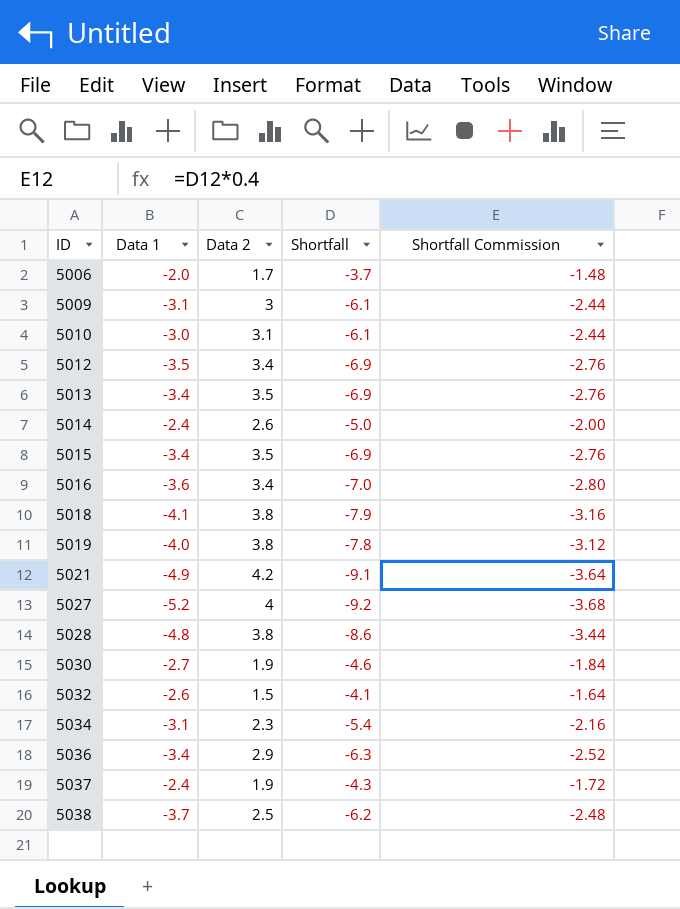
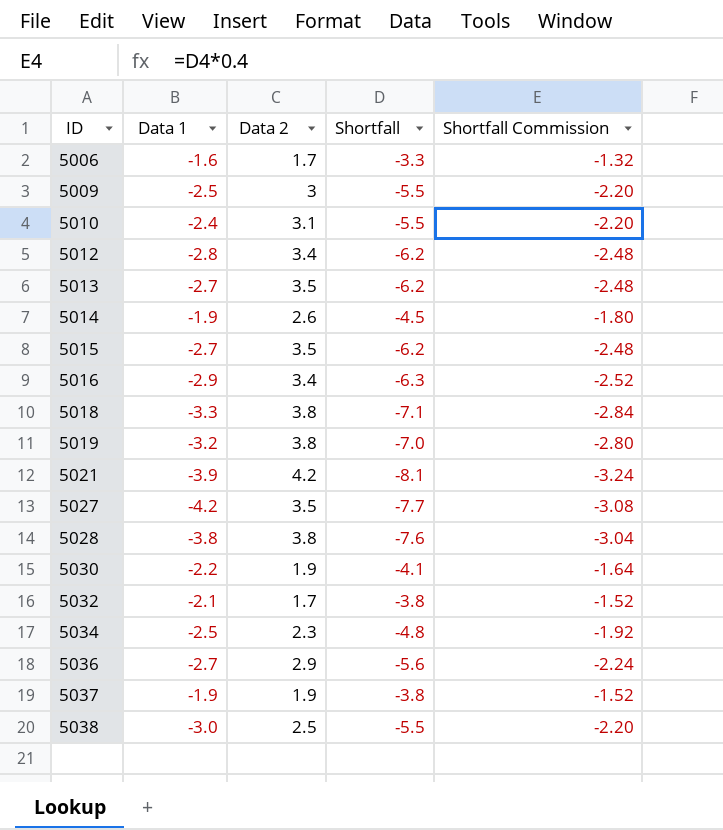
5006 | Data 1: -2.0 -> -1.6
5006 | Shortfall: -3.7 -> -3.3
5006 | Shortfall Commission: -1.48 -> -1.32
5009 | Data 1: -3.1 -> -2.5
5009 | Shortfall: -6.1 -> -5.5
5009 | Shortfall Commission: -2.44 -> -2.20
5010 | Data 1: -3.0 -> -2.4
5010 | Shortfall: -6.1 -> -5.5
5010 | Shortfall Commission: -2.44 -> -2.20
5012 | Data 1: -3.5 -> -2.8
5012 | Shortfall: -6.9 -> -6.2
5012 | Shortfall Commission: -2.76 -> -2.48
5013 | Data 1: -3.4 -> -2.7
5013 | Shortfall: -6.9 -> -6.2
5013 | Shortfall Commission: -2.76 -> -2.48
5014 | Data 1: -2.4 -> -1.9
5014 | Shortfall: -5.0 -> -4.5
5014 | Shortfall Commission: -2.00 -> -1.80
5015 | Data 1: -3.4 -> -2.7
5015 | Shortfall: -6.9 -> -6.2
5015 | Shortfall Commission: -2.76 -> -2.48
5016 | Data 1: -3.6 -> -2.9
5016 | Shortfall: -7.0 -> -6.3
5016 | Shortfall Commission: -2.80 -> -2.52
5018 | Data 1: -4.1 -> -3.3
5018 | Shortfall: -7.9 -> -7.1
5018 | Shortfall Commission: -3.16 -> -2.84
5019 | Data 1: -4.0 -> -3.2
5019 | Shortfall: -7.8 -> -7.0
5019 | Shortfall Commission: -3.12 -> -2.80
5021 | Data 1: -4.9 -> -3.9
5021 | Shortfall: -9.1 -> -8.1
5021 | Shortfall Commission: -3.64 -> -3.24
5027 | Data 1: -5.2 -> -4.2
5027 | Data 2: 4 -> 3.5
5027 | Shortfall: -9.2 -> -7.7
5027 | Shortfall Commission: -3.68 -> -3.08
5028 | Data 1: -4.8 -> -3.8
5028 | Shortfall: -8.6 -> -7.6
5028 | Shortfall Commission: -3.44 -> -3.04
5030 | Data 1: -2.7 -> -2.2
5030 | Shortfall: -4.6 -> -4.1
5030 | Shortfall Commission: -1.84 -> -1.64
5032 | Data 1: -2.6 -> -2.1
5032 | Data 2: 1.5 -> 1.7
5032 | Shortfall: -4.1 -> -3.8
5032 | Shortfall Commission: -1.64 -> -1.52
5034 | Data 1: -3.1 -> -2.5
5034 | Shortfall: -5.4 -> -4.8
5034 | Shortfall Commission: -2.16 -> -1.92
5036 | Data 1: -3.4 -> -2.7
5036 | Shortfall: -6.3 -> -5.6
5036 | Shortfall Commission: -2.52 -> -2.24
5037 | Data 1: -2.4 -> -1.9
5037 | Shortfall: -4.3 -> -3.8
5037 | Shortfall Commission: -1.72 -> -1.52
5038 | Data 1: -3.7 -> -3.0
5038 | Shortfall: -6.2 -> -5.5
5038 | Shortfall Commission: -2.48 -> -2.20

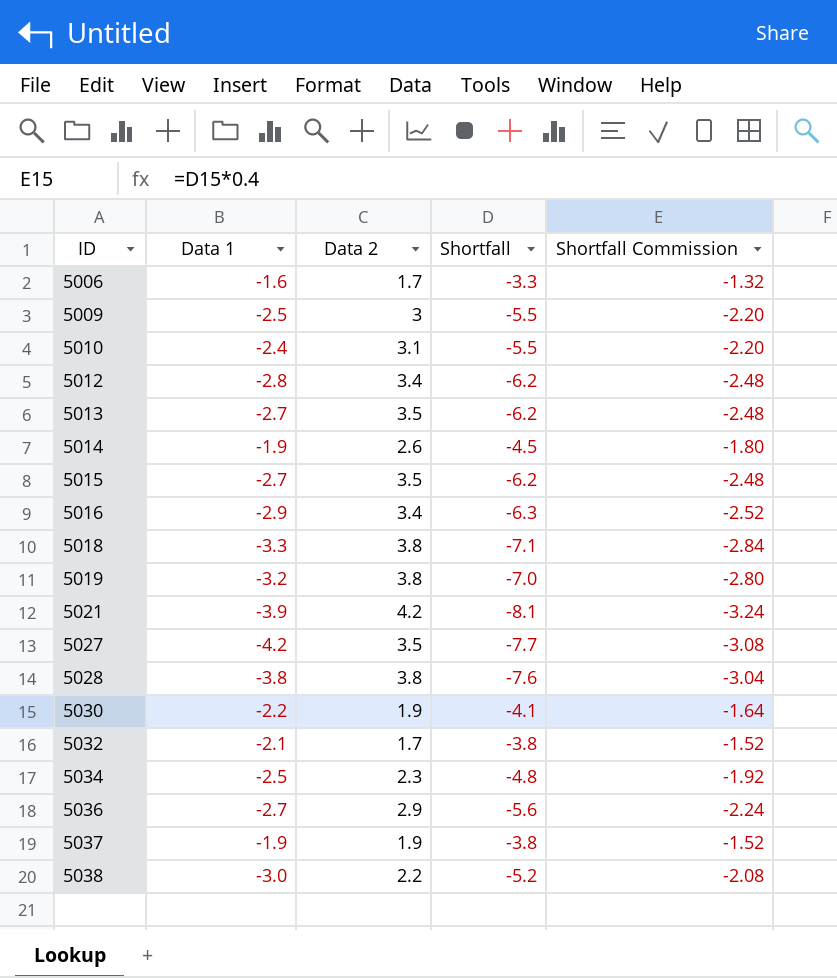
5038 | Data 2: 2.5 -> 2.2
5038 | Shortfall: -5.5 -> -5.2
5038 | Shortfall Commission: -2.20 -> -2.08

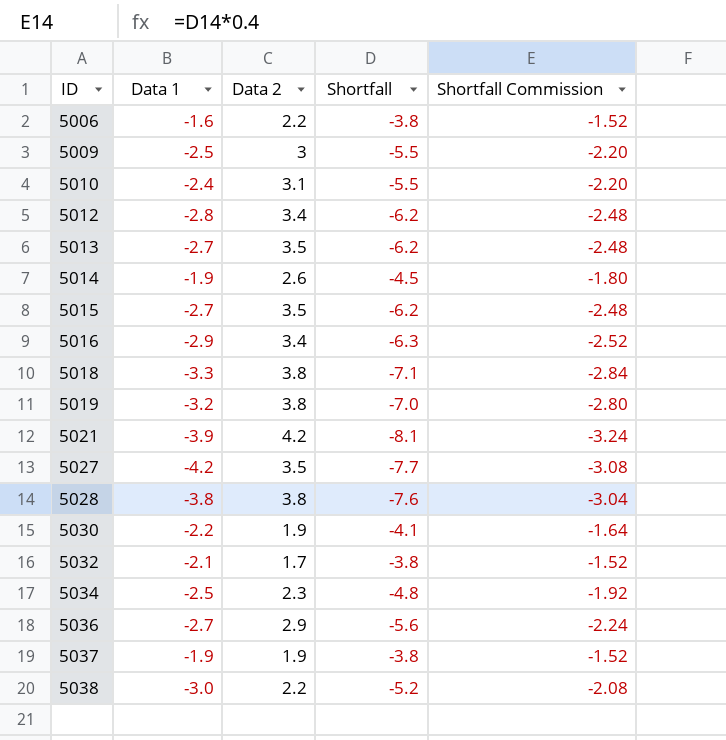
5006 | Data 2: 1.7 -> 2.2
5006 | Shortfall: -3.3 -> -3.8
5006 | Shortfall Commission: -1.32 -> -1.52

